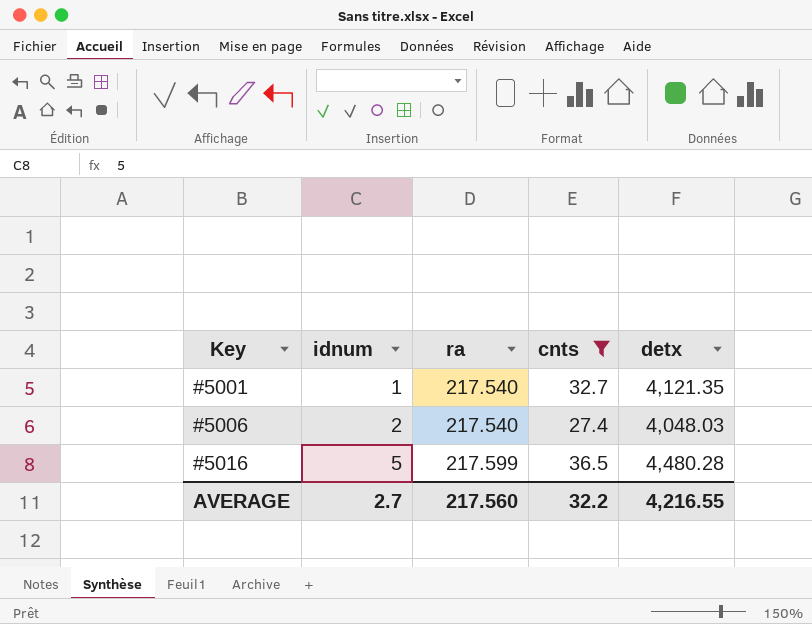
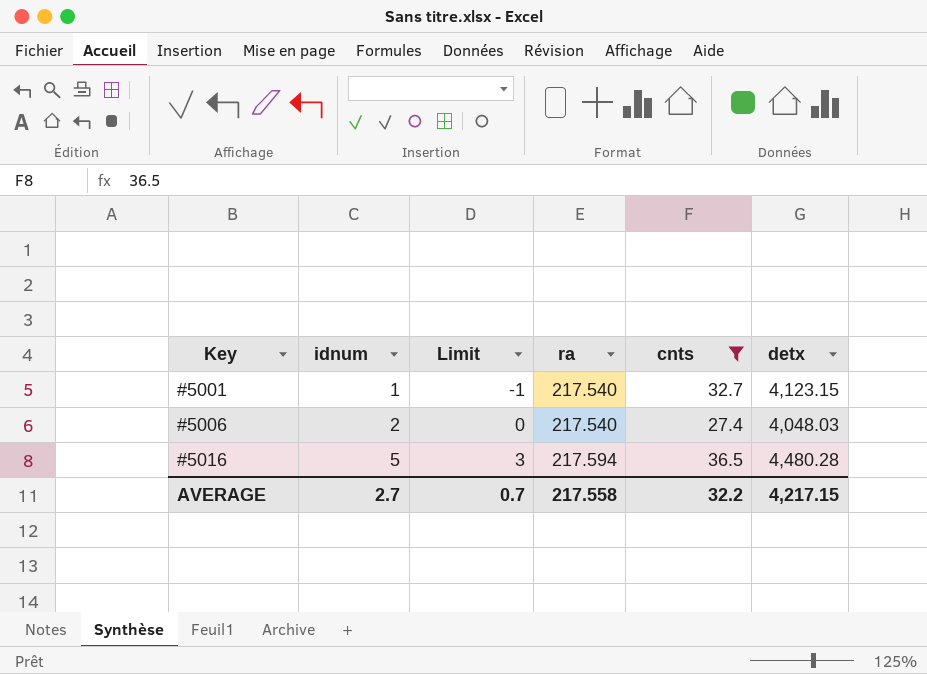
column Limit | formula: none -> [idnum] - 2
#5001 | detx: 4,121.35 -> 4,123.15
#5016 | ra: 217.599 -> 217.594
AVERAGE | ra: 217.560 -> 217.558
AVERAGE | detx: 4,216.55 -> 4,217.15

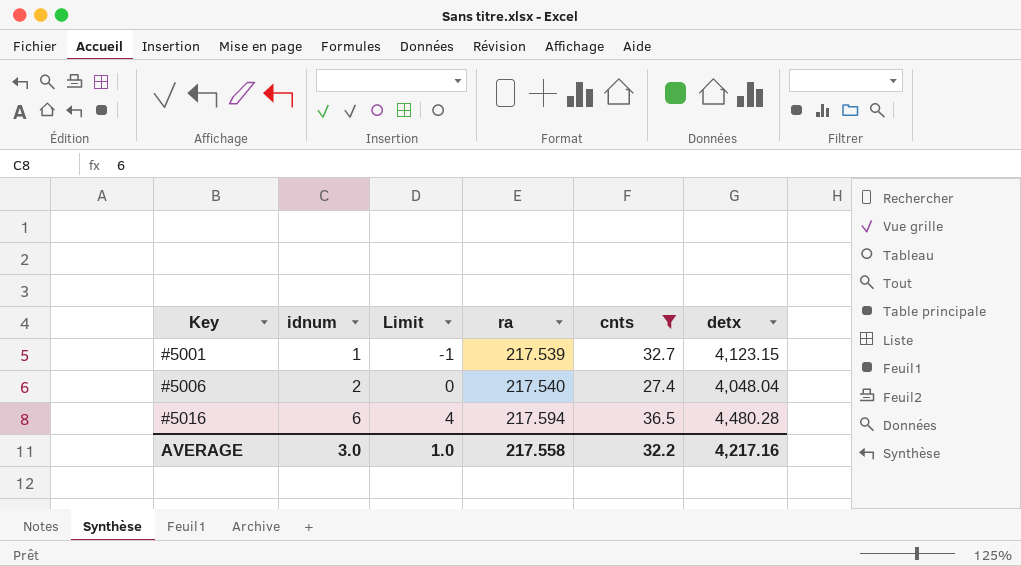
#5001 | ra: 217.540 -> 217.539
#5006 | detx: 4,048.03 -> 4,048.04
#5016 | idnum: 5 -> 6
#5016 | Limit: 3 -> 4
AVERAGE | idnum: 2.7 -> 3.0
AVERAGE | Limit: 0.7 -> 1.0
AVERAGE | detx: 4,217.15 -> 4,217.16

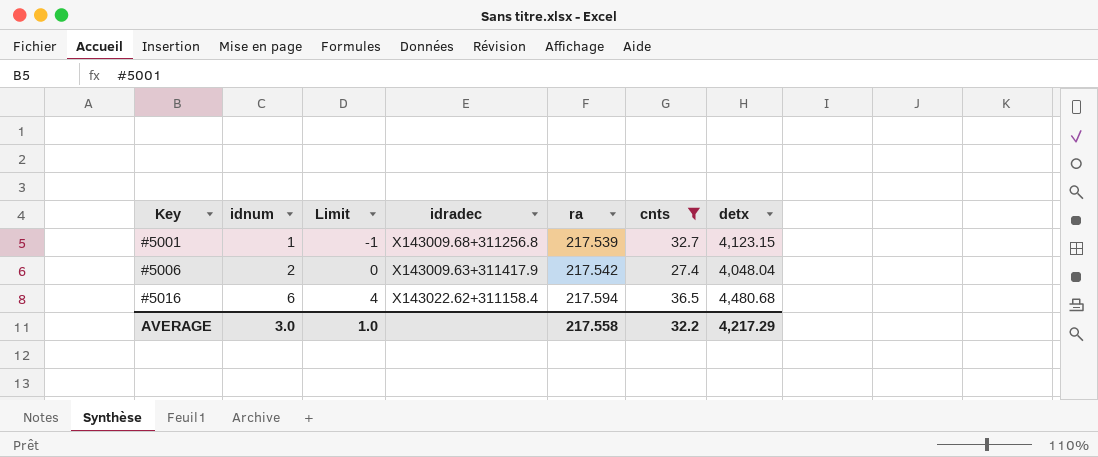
column idradec | position: none -> 4
#5006 | ra: 217.540 -> 217.542
#5016 | detx: 4,480.28 -> 4,480.68
AVERAGE | detx: 4,217.16 -> 4,217.29

